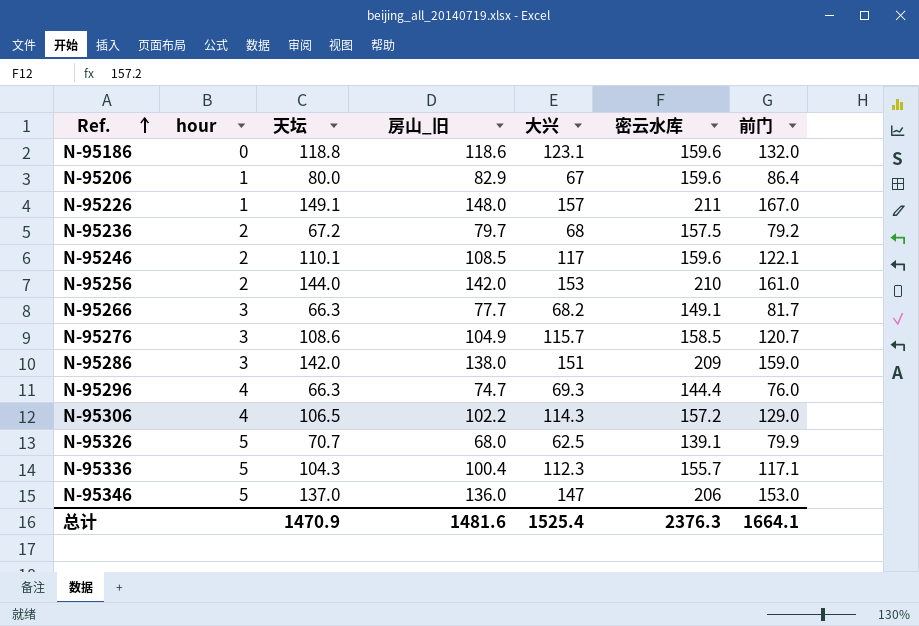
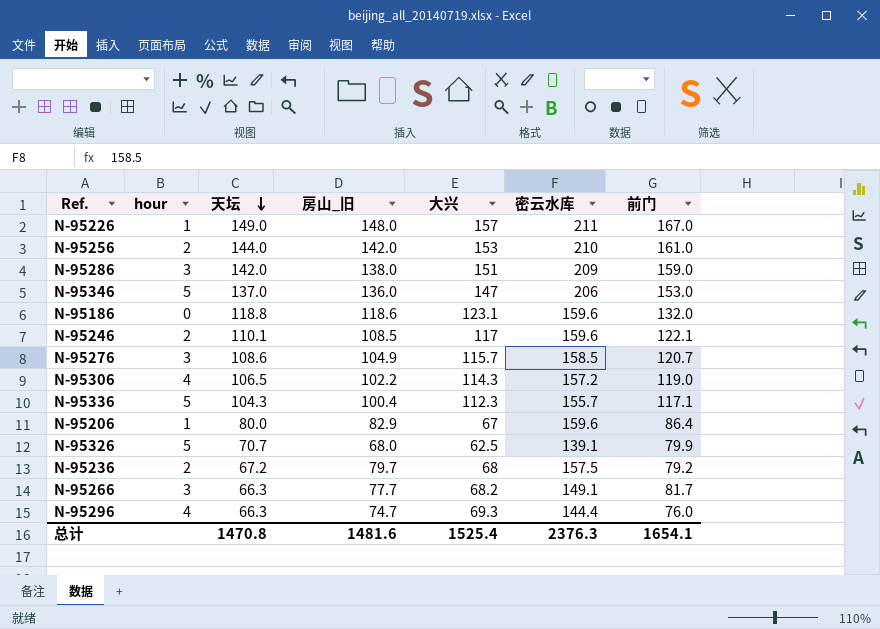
row order: Ref. ascending -> 天坛 descending
N-95226 | 天坛: 149.1 -> 149.0
N-95306 | 前门: 129.0 -> 119.0
总计 | 天坛: 1470.9 -> 1470.8
总计 | 前门: 1664.1 -> 1654.1

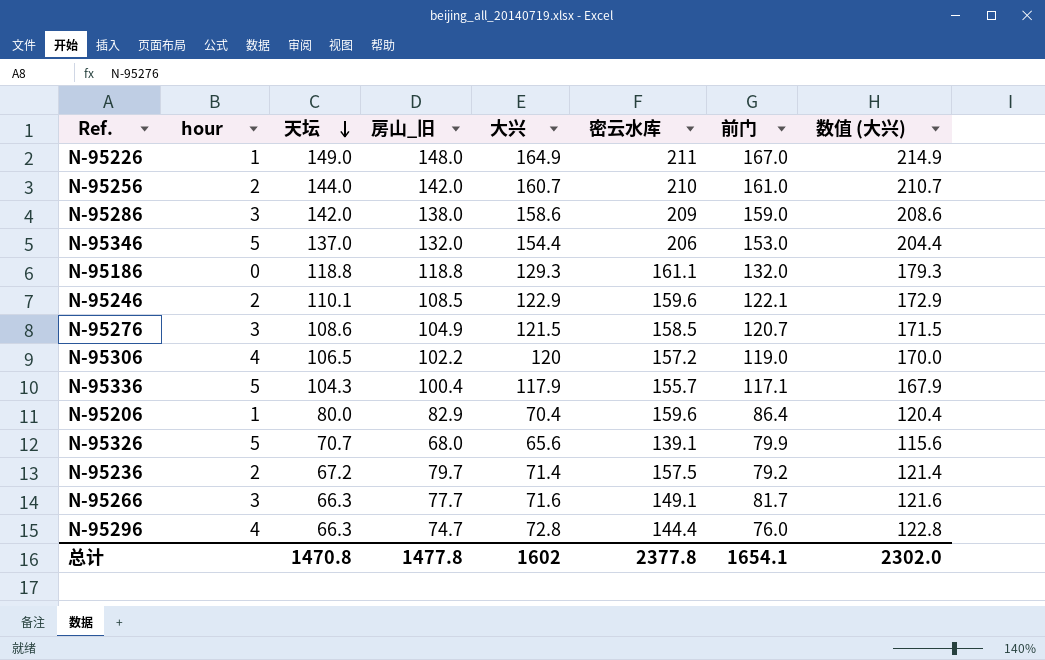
column 数值 (大兴) | formula: none -> [大兴] + 50
N-95226 | 大兴: 157 -> 164.9
N-95256 | 大兴: 153 -> 160.7
N-95286 | 大兴: 151 -> 158.6
N-95346 | 房山_旧: 136.0 -> 132.0
N-95346 | 大兴: 147 -> 154.4
N-95186 | 房山_旧: 118.6 -> 118.8
N-95186 | 大兴: 123.1 -> 129.3
N-95186 | 密云水库: 159.6 -> 161.1
N-95246 | 大兴: 117 -> 122.9
N-95276 | 大兴: 115.7 -> 121.5
N-95306 | 大兴: 114.3 -> 120
N-95336 | 大兴: 112.3 -> 117.9
N-95206 | 大兴: 67 -> 70.4
N-95326 | 大兴: 62.5 -> 65.6
N-95236 | 大兴: 68 -> 71.4
N-95266 | 大兴: 68.2 -> 71.6
N-95296 | 大兴: 69.3 -> 72.8
总计 | 房山_旧: 1481.6 -> 1477.8
总计 | 大兴: 1525.4 -> 1602
总计 | 密云水库: 2376.3 -> 2377.8

